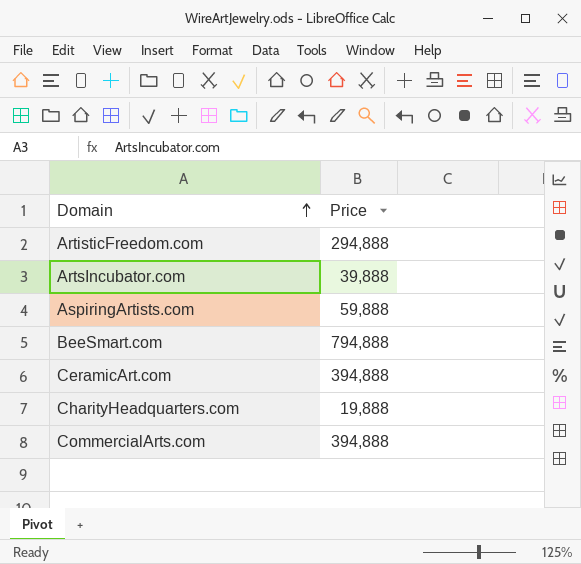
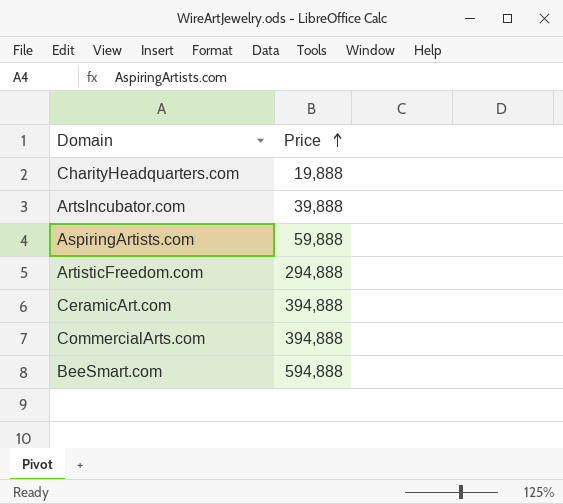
row order: Domain ascending -> Price ascending
BeeSmart.com | Price: 794,888 -> 594,888

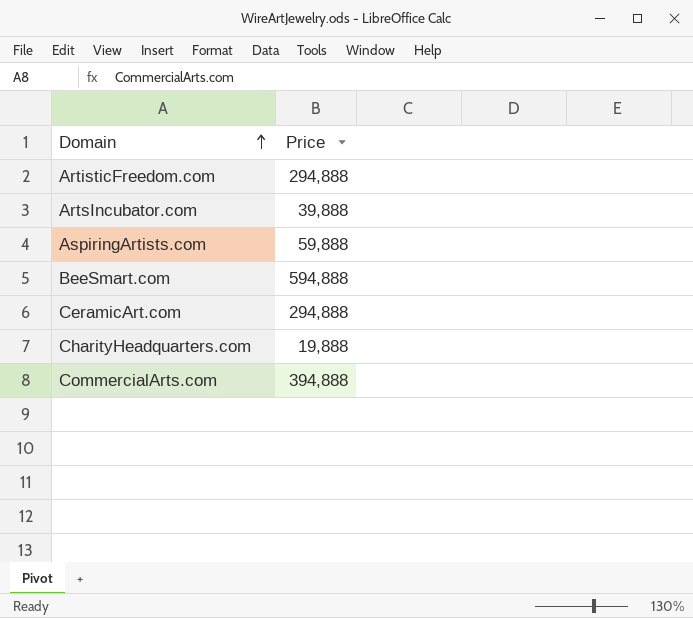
row order: Price ascending -> Domain ascending
CeramicArt.com | Price: 394,888 -> 294,888

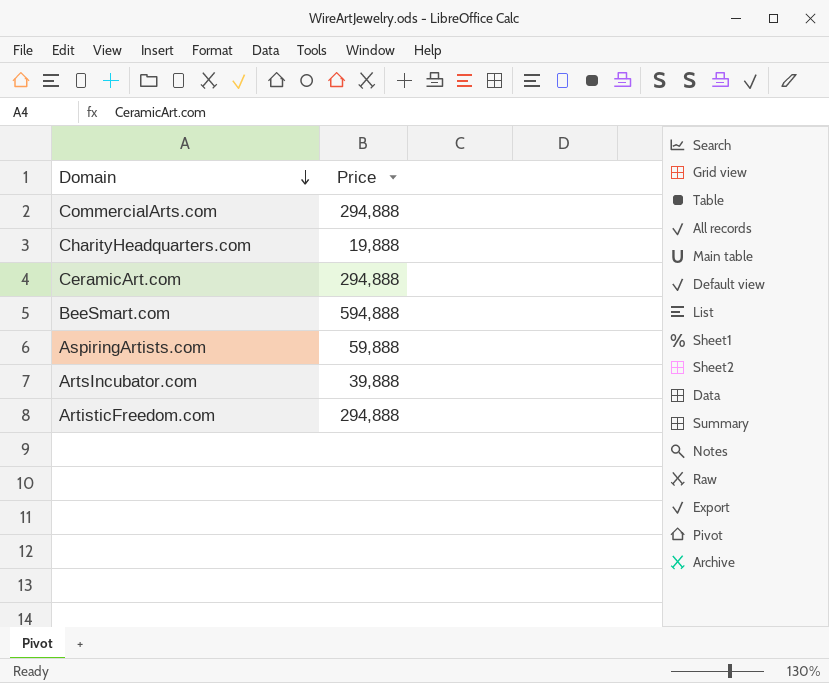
row order: Domain ascending -> Domain descending
CommercialArts.com | Price: 394,888 -> 294,888

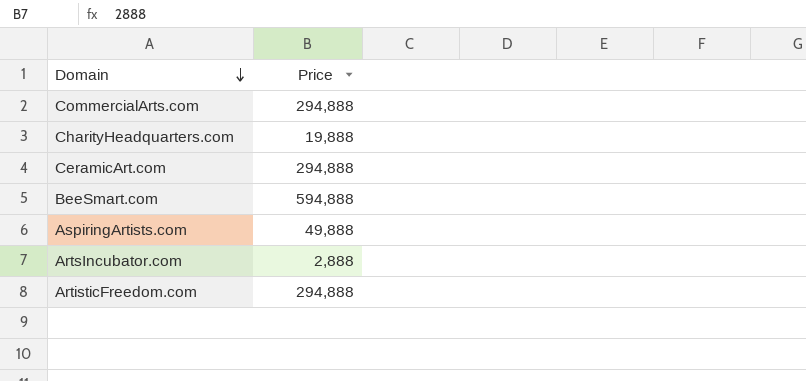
AspiringArtists.com | Price: 59,888 -> 49,888
ArtsIncubator.com | Price: 39,888 -> 2,888

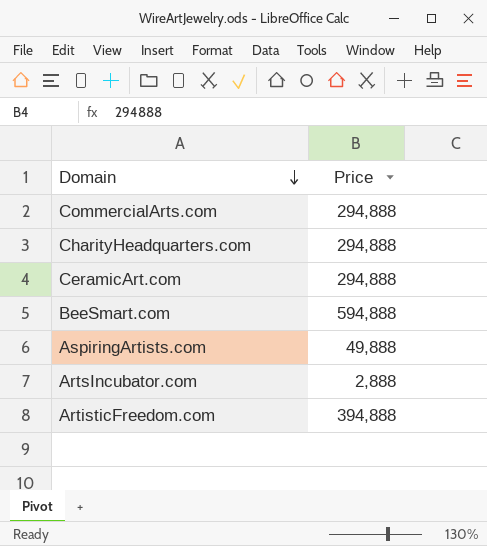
CharityHeadquarters.com | Price: 19,888 -> 294,888
ArtisticFreedom.com | Price: 294,888 -> 394,888

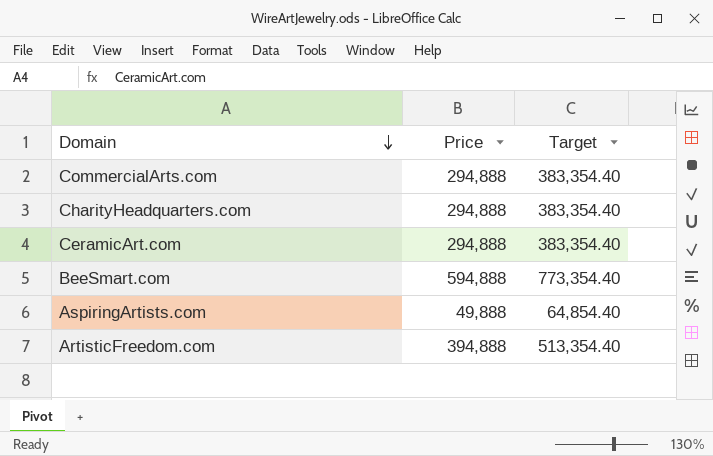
column Target | formula: none -> [Price] * 1.3
row ArtsIncubator.com: 2,888 -> none

